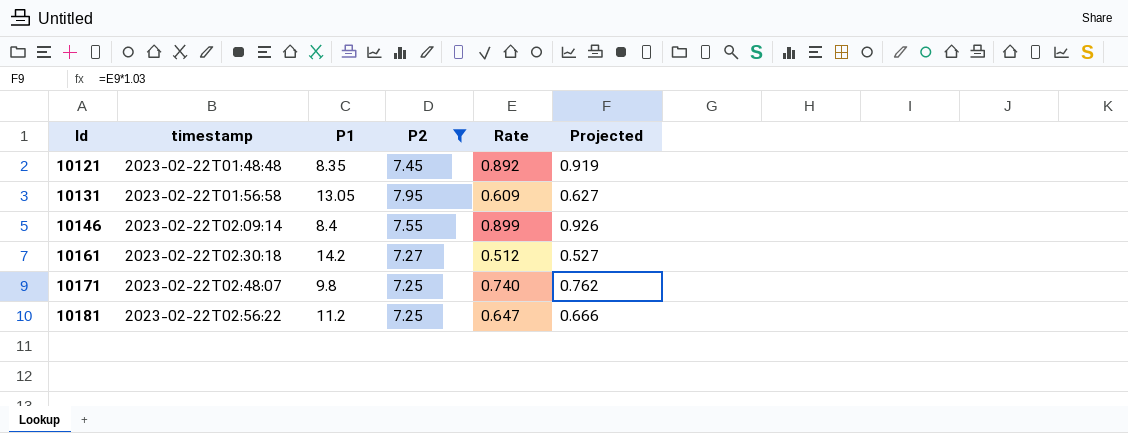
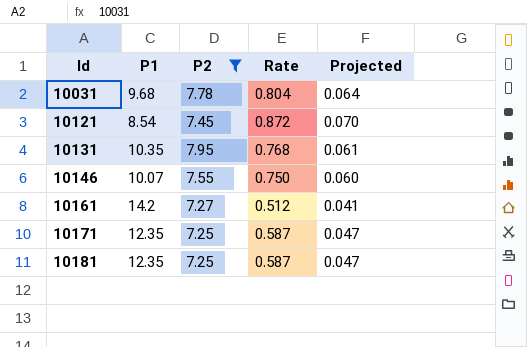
column timestamp | position: 2 -> none
column Projected | formula: [Rate] * 1.03 -> [Rate] * 0.08
row 10031: none -> 9.68 | 7.78 | 0.804 | 0.064
10121 | P1: 8.35 -> 8.54
10121 | Rate: 0.892 -> 0.872
10131 | P1: 13.05 -> 10.35
10131 | Rate: 0.609 -> 0.768
10146 | P1: 8.4 -> 10.07
10146 | Rate: 0.899 -> 0.750
10171 | P1: 9.8 -> 12.35
10171 | Rate: 0.740 -> 0.587
10181 | P1: 11.2 -> 12.35
10181 | Rate: 0.647 -> 0.587

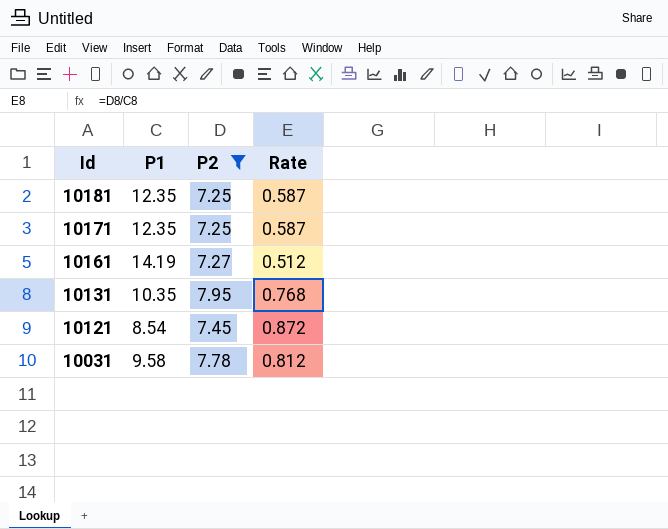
row order: Id ascending -> Id descending
column Projected | formula: [Rate] * 0.08 -> none
row 10146: 10.07 | 7.55 | 0.750 | 0.060 -> none
10161 | P1: 14.2 -> 14.19
10031 | P1: 9.68 -> 9.58
10031 | Rate: 0.804 -> 0.812

